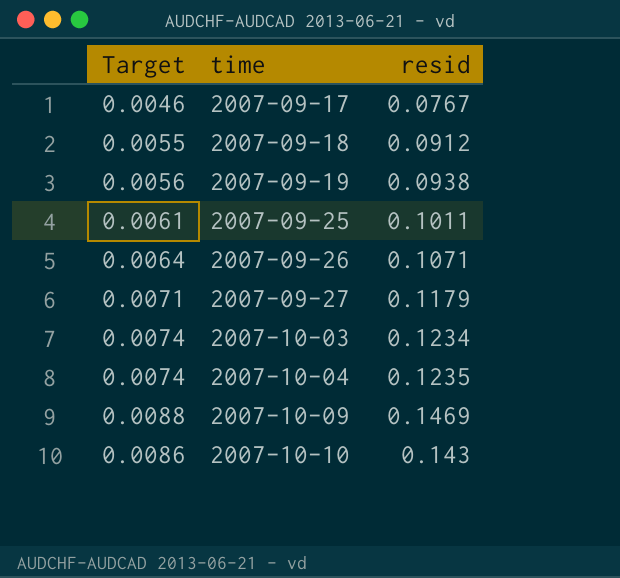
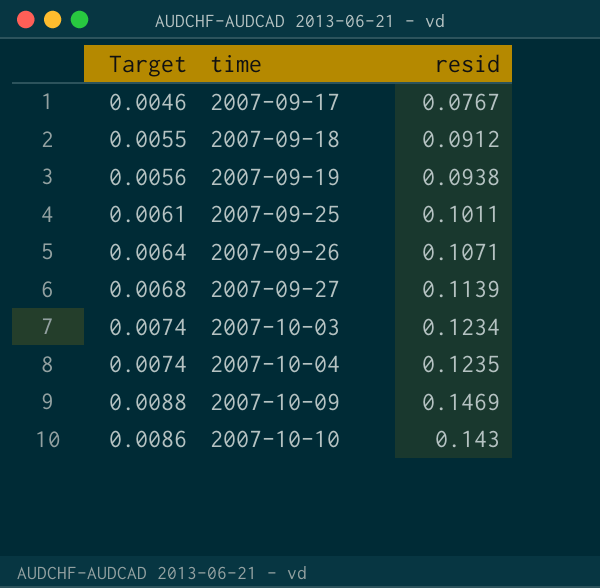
2007-09-27 | Target: 0.0071 -> 0.0068
2007-09-27 | resid: 0.1179 -> 0.1139

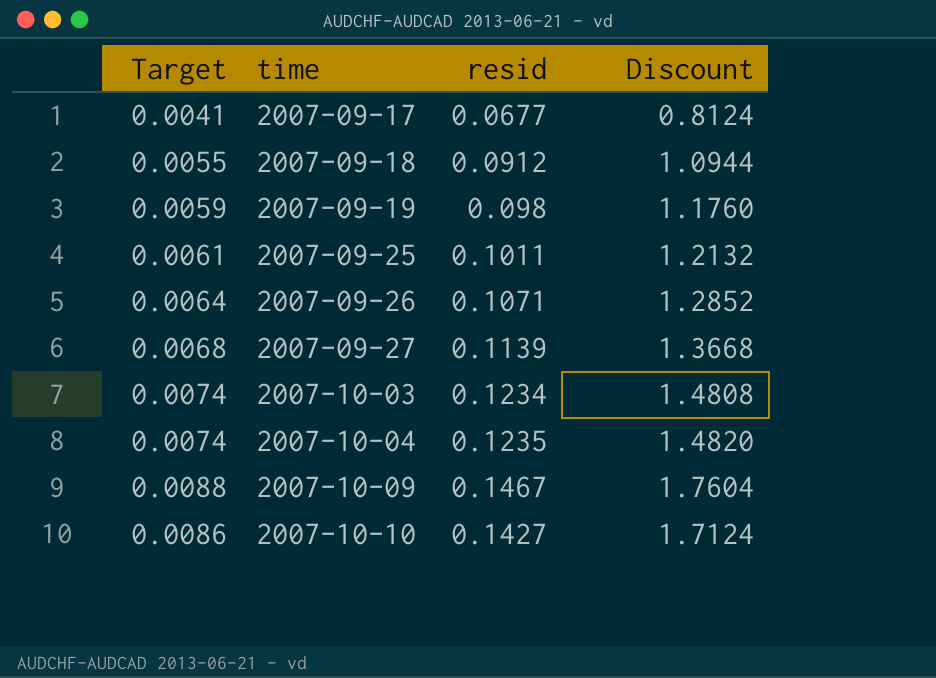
column Discount | formula: none -> [resid] * 12
2007-09-17 | Target: 0.0046 -> 0.0041
2007-09-17 | resid: 0.0767 -> 0.0677
2007-09-19 | Target: 0.0056 -> 0.0059
2007-09-19 | resid: 0.0938 -> 0.098
2007-10-09 | resid: 0.1469 -> 0.1467
2007-10-10 | resid: 0.143 -> 0.1427

